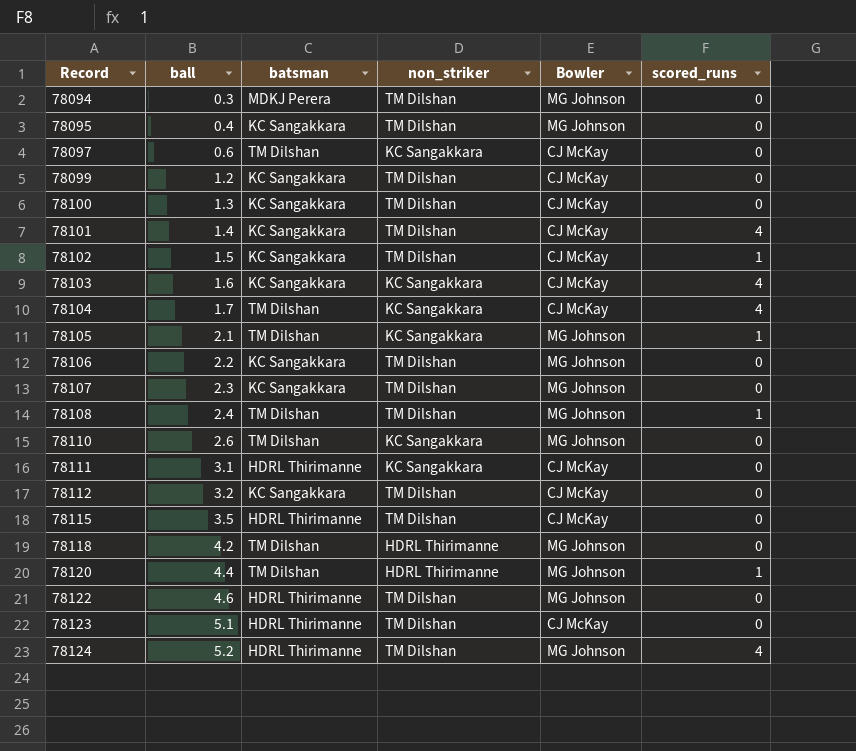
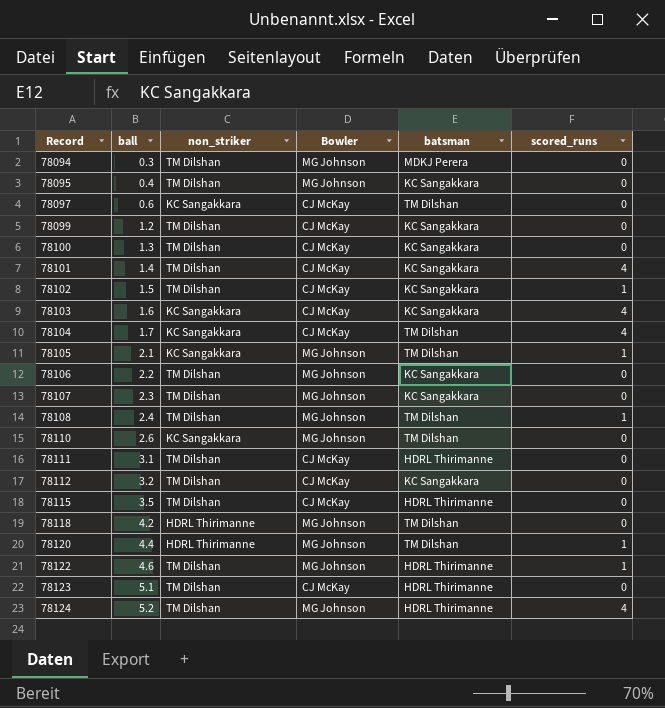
column batsman | position: 3 -> 5
78111 | non_striker: KC Sangakkara -> TM Dilshan
78122 | scored_runs: 0 -> 1

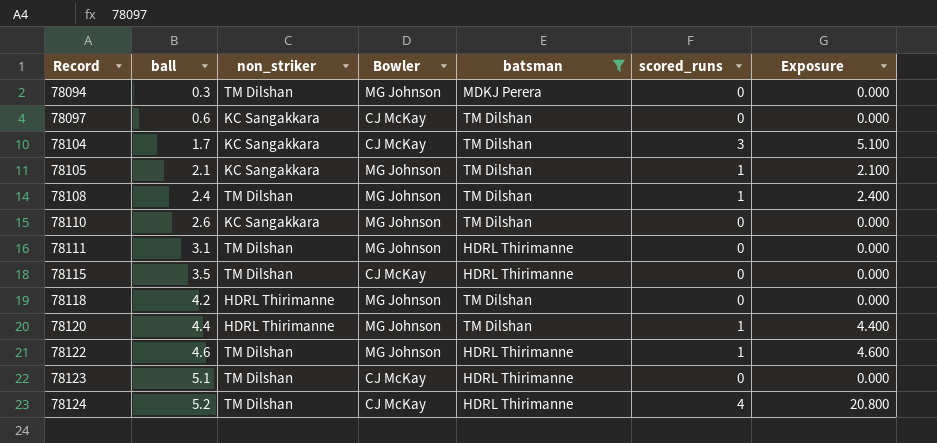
filter: none -> batsman != KC Sangakkara
column Exposure | formula: none -> [ball] * [scored_runs]
78104 | scored_runs: 4 -> 3
78111 | Bowler: CJ McKay -> MG Johnson
78124 | Bowler: MG Johnson -> CJ McKay

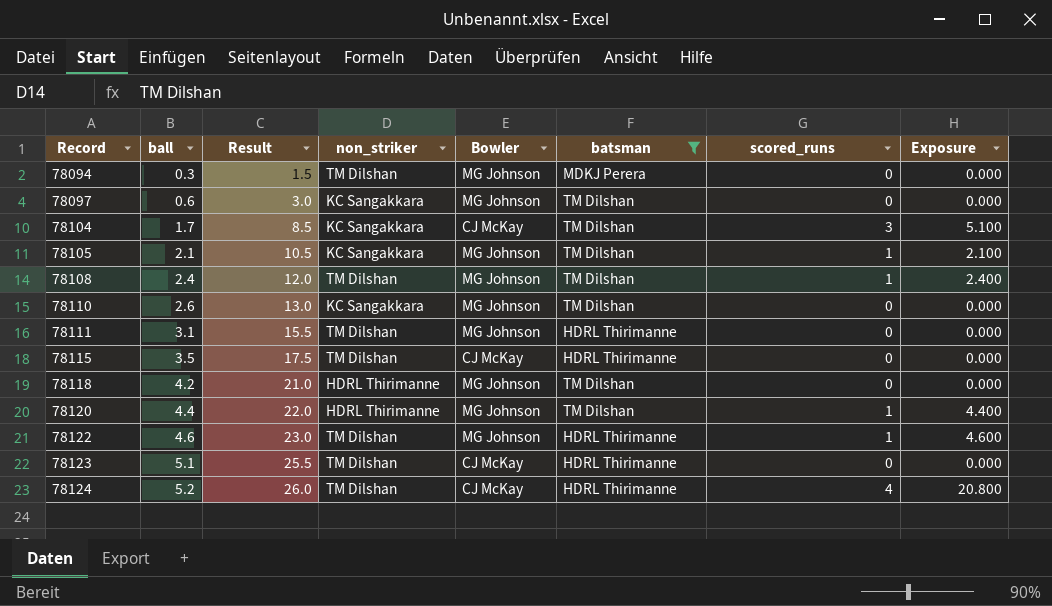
column Result | formula: none -> [ball] * 5
78097 | Bowler: CJ McKay -> MG Johnson

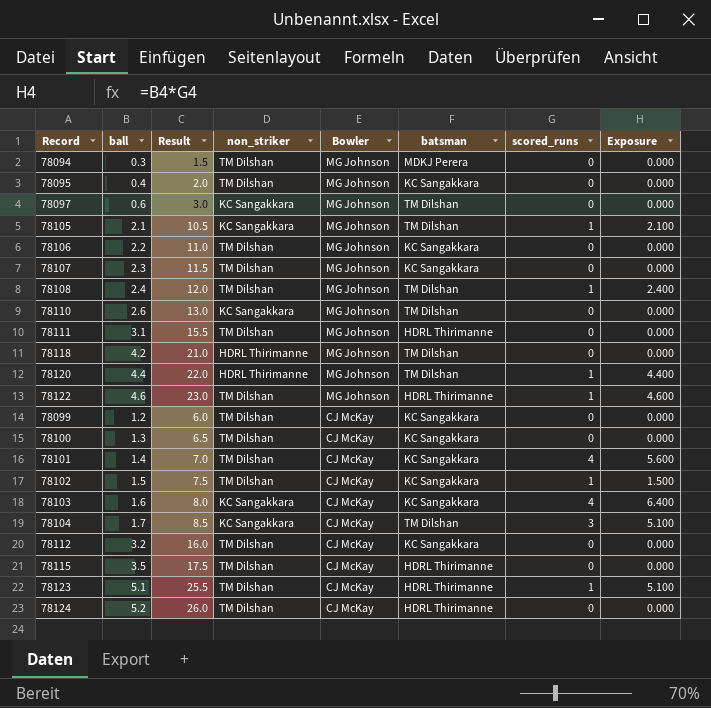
filter: batsman != KC Sangakkara -> none
row order: Record ascending -> Bowler descending
78123 | scored_runs: 0 -> 1
78123 | Exposure: 0.000 -> 5.100
78124 | scored_runs: 4 -> 0
78124 | Exposure: 20.800 -> 0.000

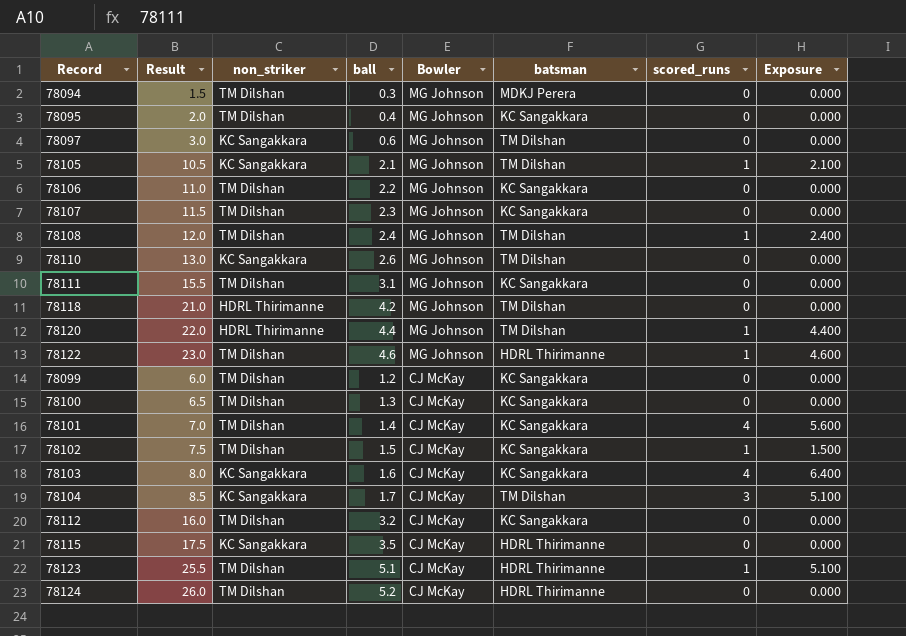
column ball | position: 2 -> 4
78111 | batsman: HDRL Thirimanne -> KC Sangakkara
78115 | non_striker: TM Dilshan -> KC Sangakkara

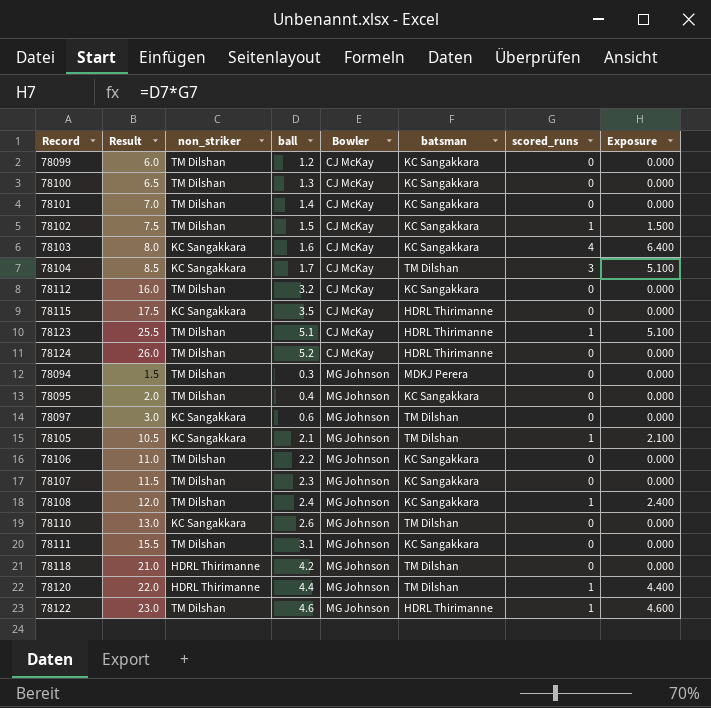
row order: Bowler descending -> Bowler ascending
78101 | scored_runs: 4 -> 0
78101 | Exposure: 5.600 -> 0.000
78108 | batsman: TM Dilshan -> KC Sangakkara

